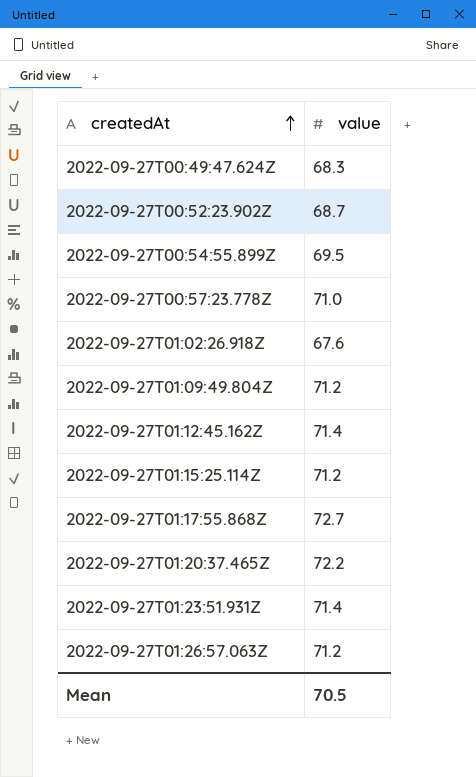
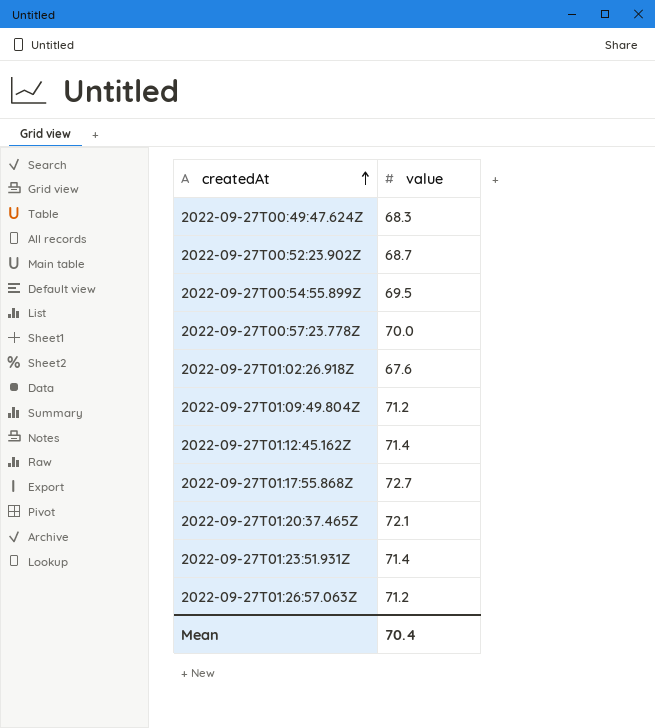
row 2022-09-27T01:15:25.114Z: 71.2 -> none
2022-09-27T00:57:23.778Z | value: 71.0 -> 70.0
2022-09-27T01:20:37.465Z | value: 72.2 -> 72.1
Mean | value: 70.5 -> 70.4

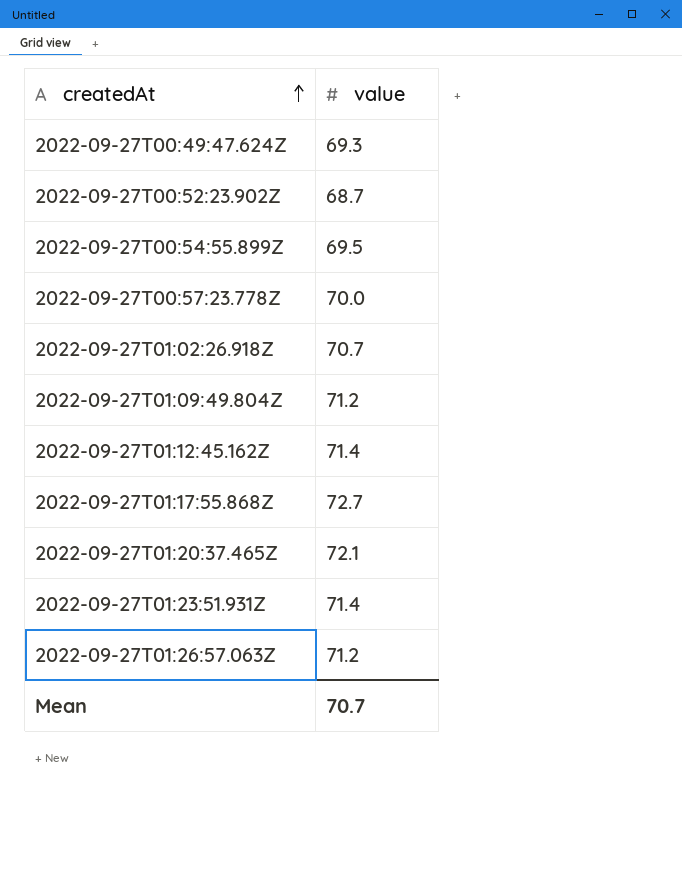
2022-09-27T00:49:47.624Z | value: 68.3 -> 69.3
2022-09-27T01:02:26.918Z | value: 67.6 -> 70.7
Mean | value: 70.4 -> 70.7

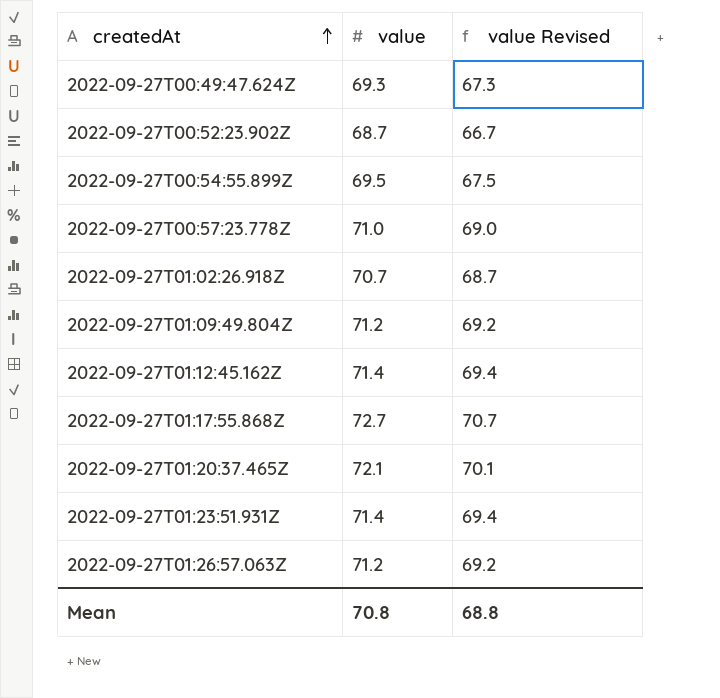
column value Revised | formula: none -> [value] - 2
2022-09-27T00:57:23.778Z | value: 70.0 -> 71.0
Mean | value: 70.7 -> 70.8

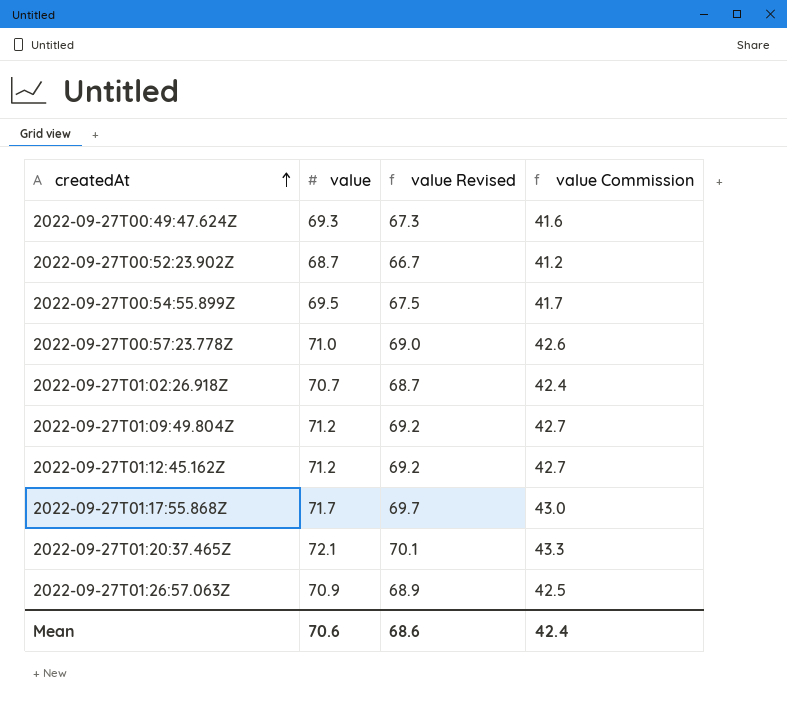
column value Commission | formula: none -> [value] * 0.6
row 2022-09-27T01:23:51.931Z: 71.4 | 69.4 -> none
2022-09-27T01:12:45.162Z | value: 71.4 -> 71.2
2022-09-27T01:12:45.162Z | value Revised: 69.4 -> 69.2
2022-09-27T01:17:55.868Z | value: 72.7 -> 71.7
2022-09-27T01:17:55.868Z | value Revised: 70.7 -> 69.7
2022-09-27T01:26:57.063Z | value: 71.2 -> 70.9
2022-09-27T01:26:57.063Z | value Revised: 69.2 -> 68.9
Mean | value: 70.8 -> 70.6
Mean | value Revised: 68.8 -> 68.6

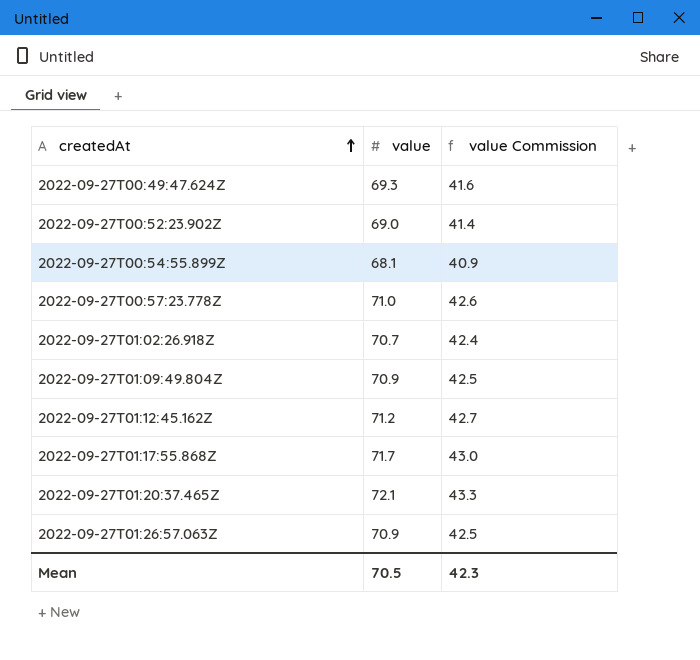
column value Revised | formula: [value] - 2 -> none
2022-09-27T00:52:23.902Z | value: 68.7 -> 69.0
2022-09-27T00:52:23.902Z | value Commission: 41.2 -> 41.4
2022-09-27T00:54:55.899Z | value: 69.5 -> 68.1
2022-09-27T00:54:55.899Z | value Commission: 41.7 -> 40.9
2022-09-27T01:09:49.804Z | value: 71.2 -> 70.9
2022-09-27T01:09:49.804Z | value Commission: 42.7 -> 42.5
Mean | value: 70.6 -> 70.5
Mean | value Commission: 42.4 -> 42.3

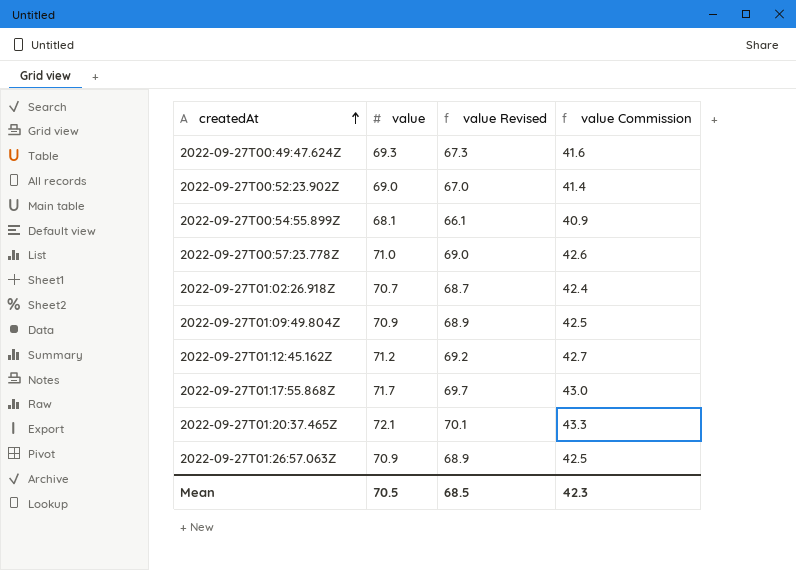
column value Revised | formula: none -> [value] - 2

